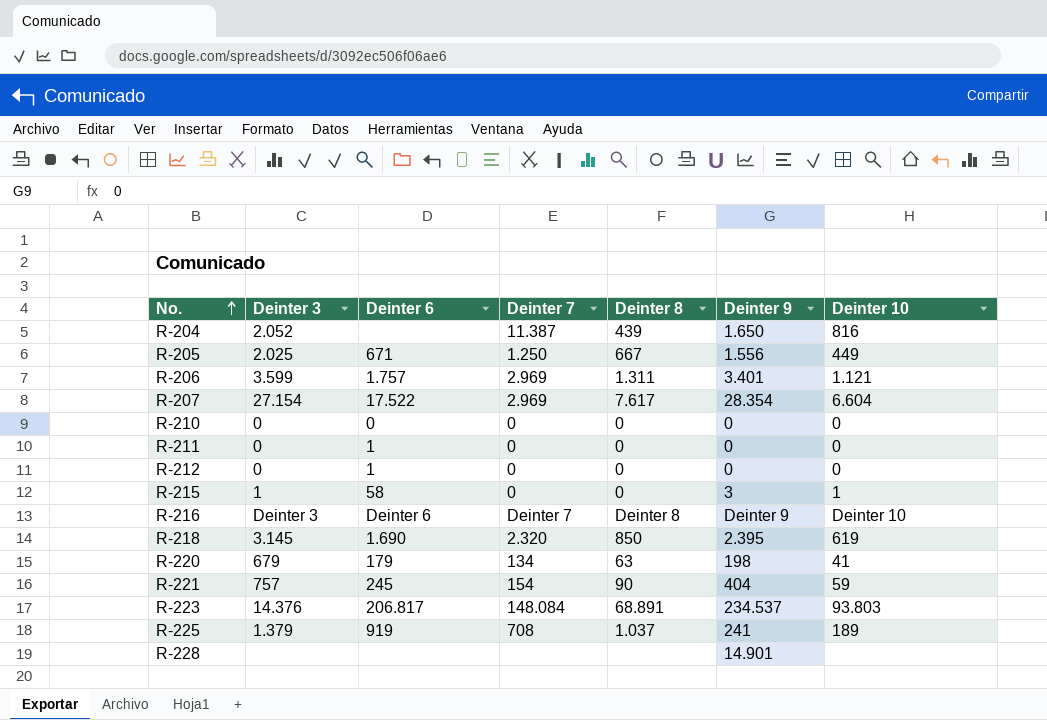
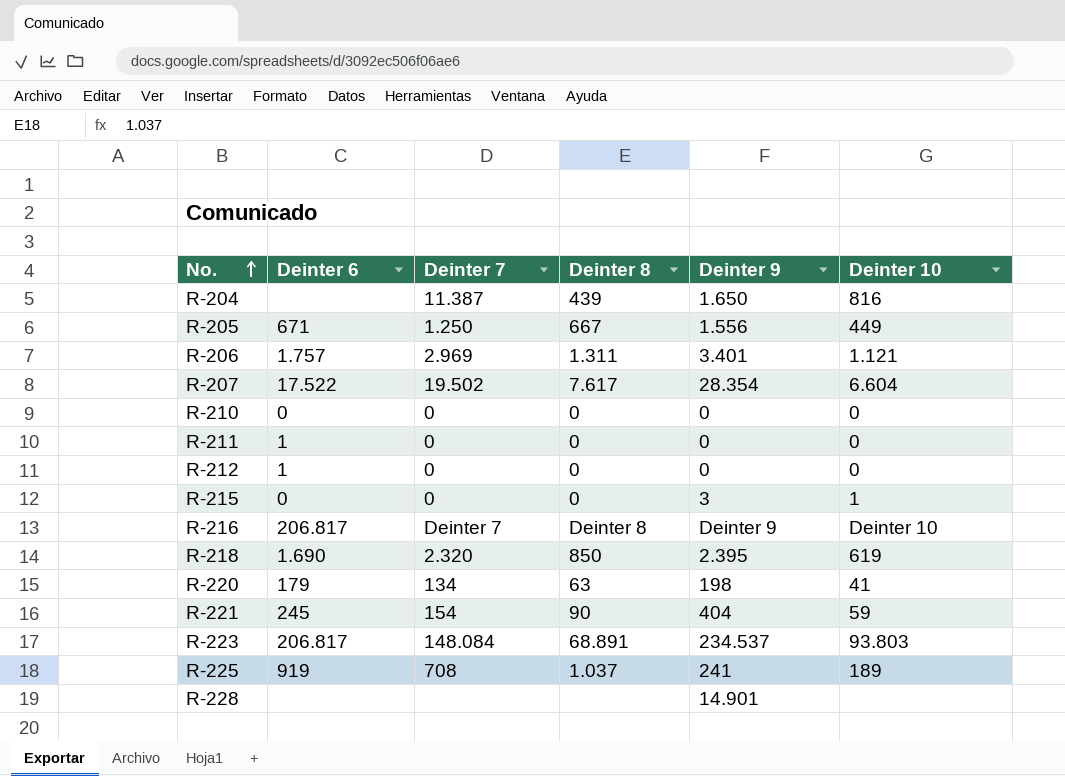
column Deinter 3 | position: 2 -> none
R-207 | Deinter 7: 2.969 -> 19.502
R-215 | Deinter 6: 58 -> 0
R-216 | Deinter 6: Deinter 6 -> 206.817

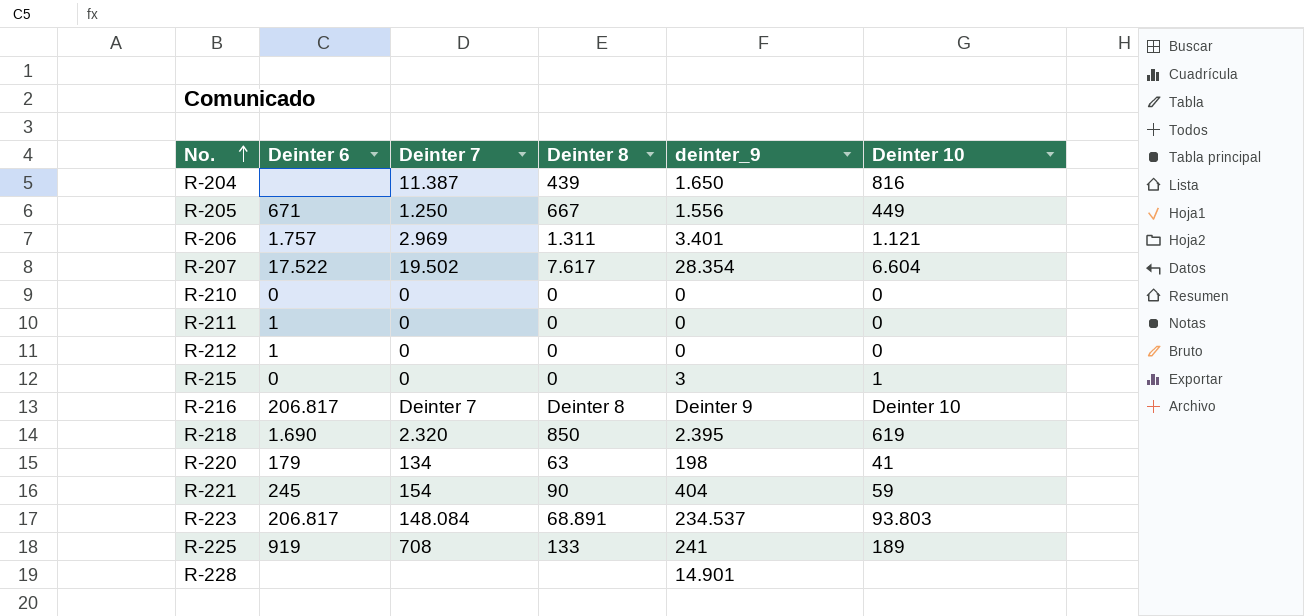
column name: Deinter 9 -> deinter_9
R-225 | Deinter 8: 1.037 -> 133

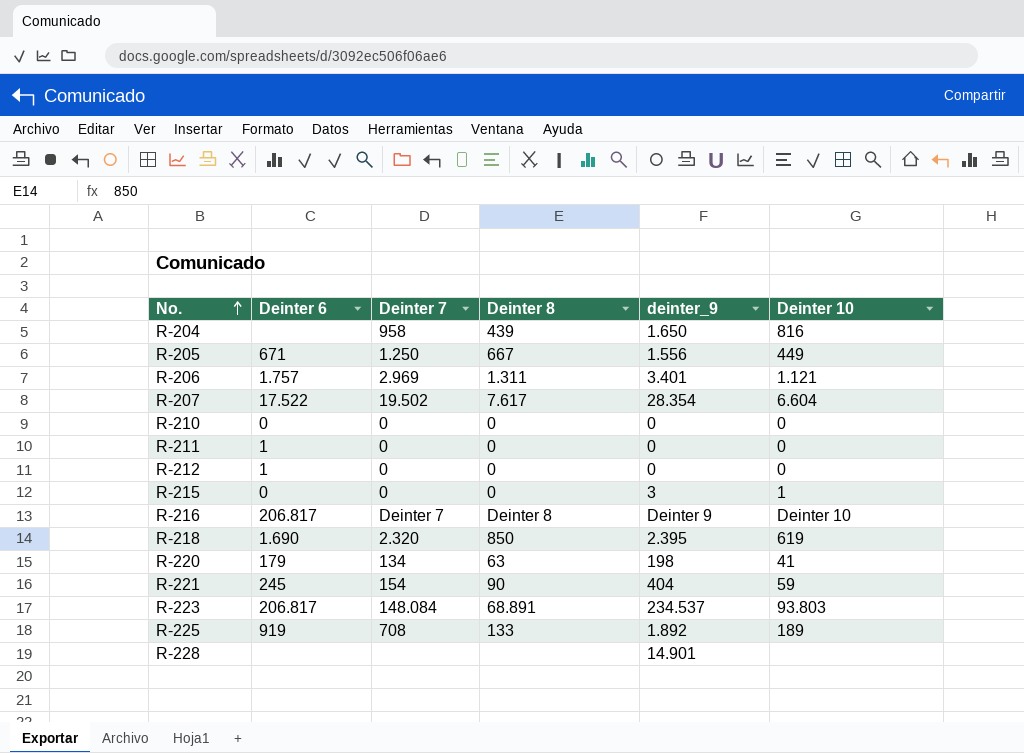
R-204 | Deinter 7: 11.387 -> 958
R-225 | deinter_9: 241 -> 1.892

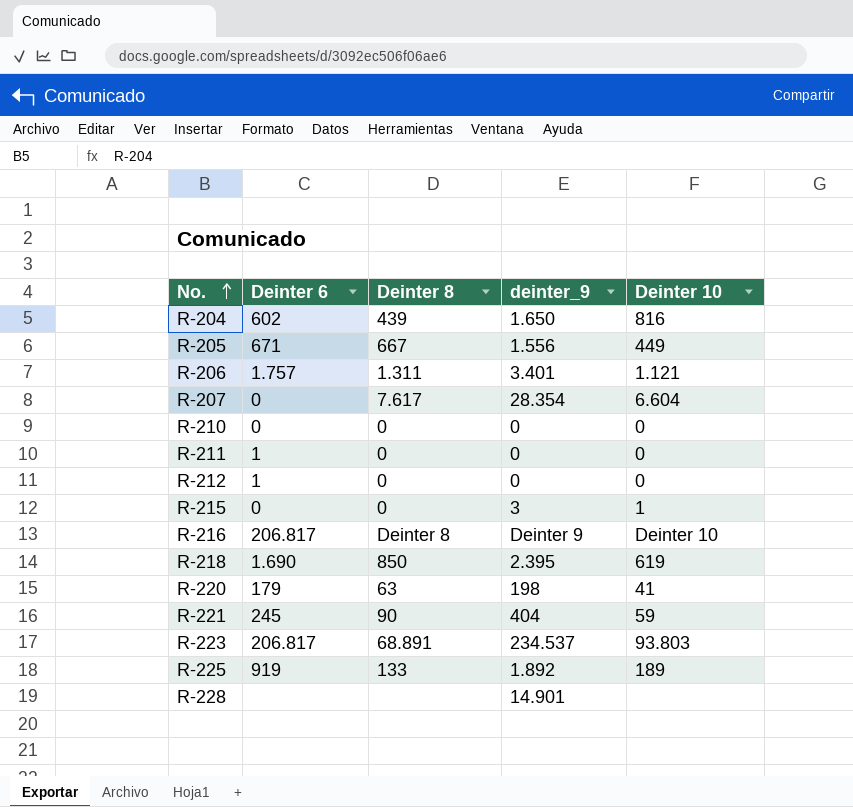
column Deinter 7 | position: 3 -> none
R-204 | Deinter 6: none -> 602
R-207 | Deinter 6: 17.522 -> 0

